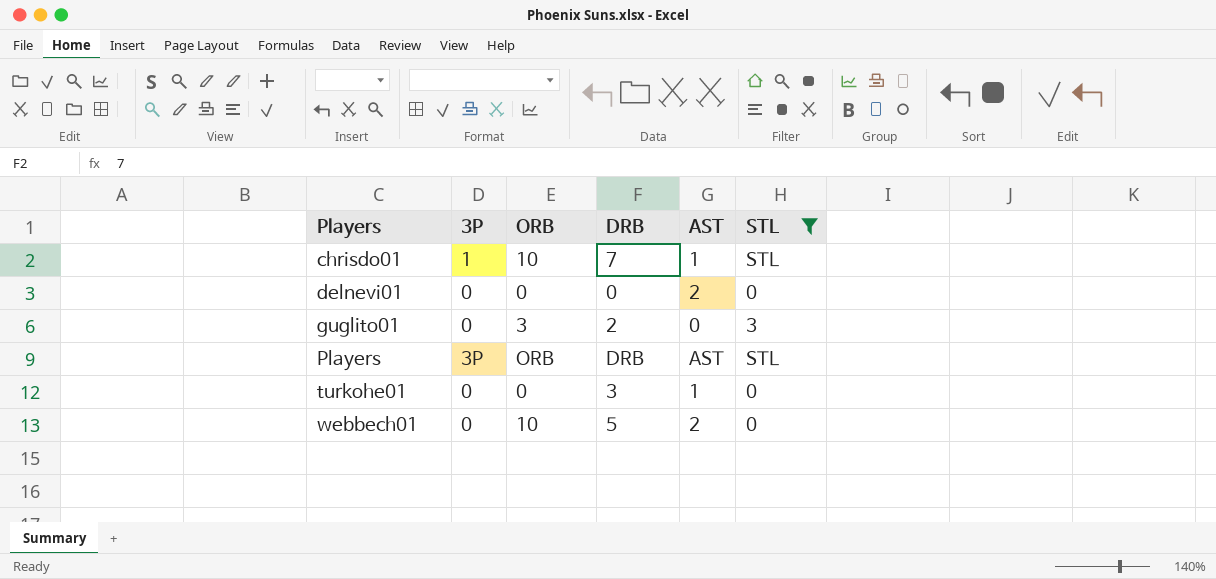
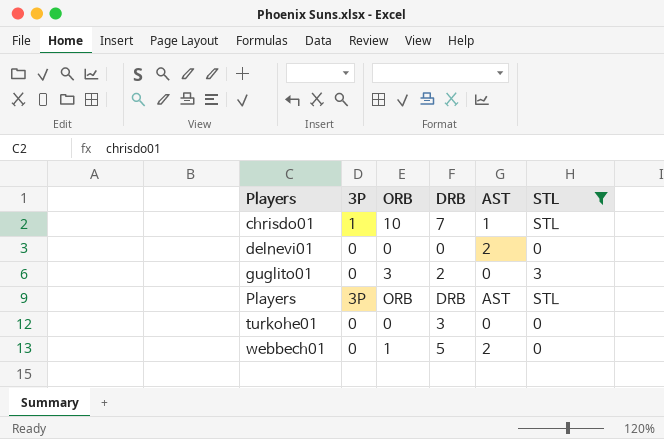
turkohe01 | AST: 1 -> 0
webbech01 | ORB: 10 -> 1

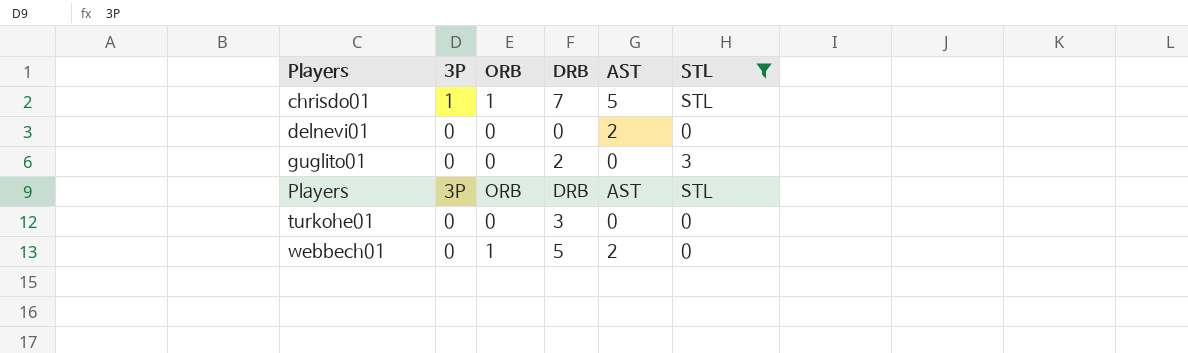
chrisdo01 | ORB: 10 -> 1
chrisdo01 | AST: 1 -> 5
guglito01 | ORB: 3 -> 0

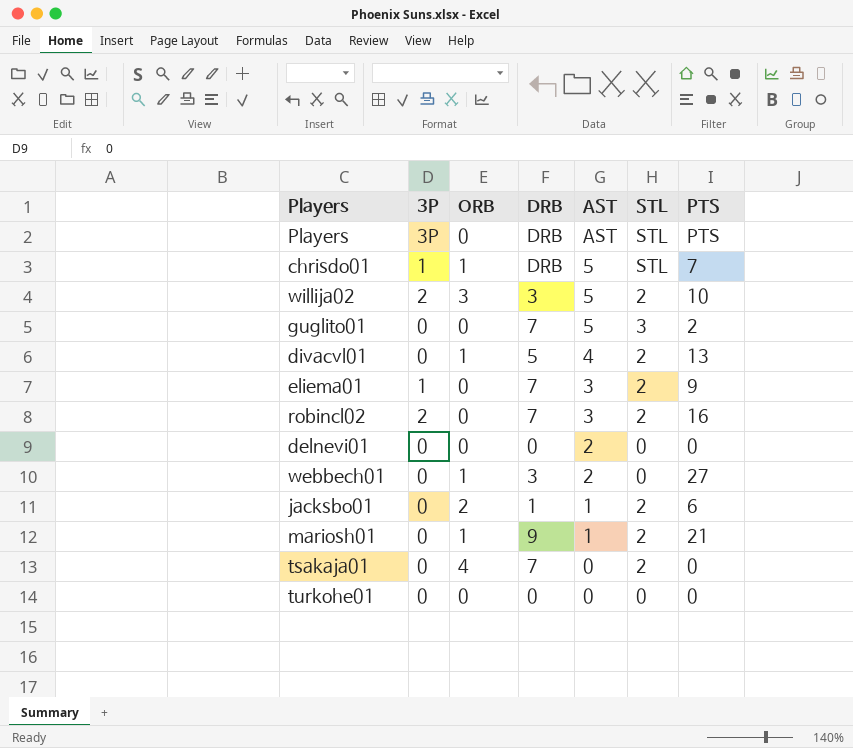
filter: STL != 2 -> none
row order: Players ascending -> AST descending
column PTS | position: none -> 7
Players | ORB: ORB -> 0
chrisdo01 | DRB: 7 -> DRB
guglito01 | DRB: 2 -> 7
guglito01 | AST: 0 -> 5
webbech01 | DRB: 5 -> 3
turkohe01 | DRB: 3 -> 0

